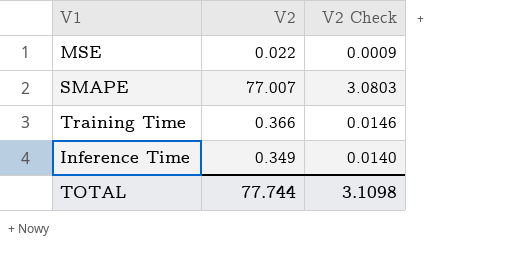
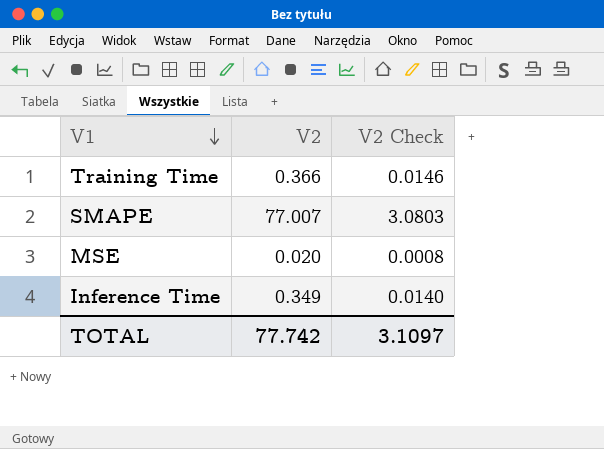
row order: none -> V1 descending
MSE | V2: 0.022 -> 0.020
MSE | V2 Check: 0.0009 -> 0.0008
TOTAL | V2: 77.744 -> 77.742
TOTAL | V2 Check: 3.1098 -> 3.1097

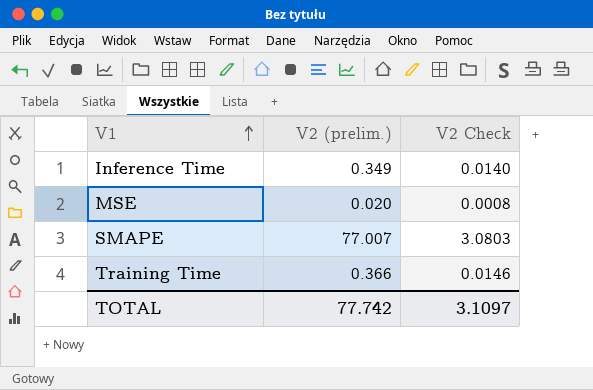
row order: V1 descending -> V1 ascending
column name: V2 -> V2 (prelim.)

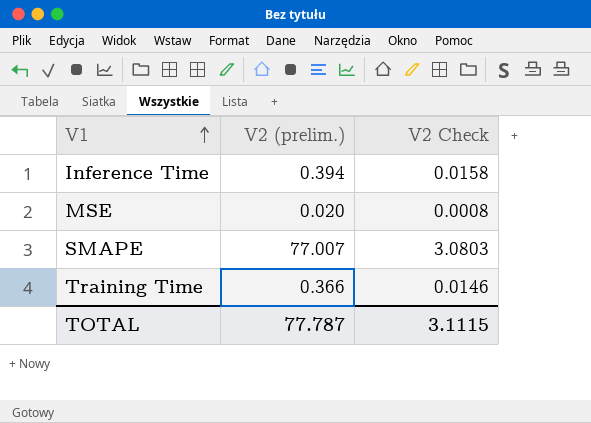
Inference Time | V2 (prelim.): 0.349 -> 0.394
Inference Time | V2 Check: 0.0140 -> 0.0158
TOTAL | V2 (prelim.): 77.742 -> 77.787
TOTAL | V2 Check: 3.1097 -> 3.1115

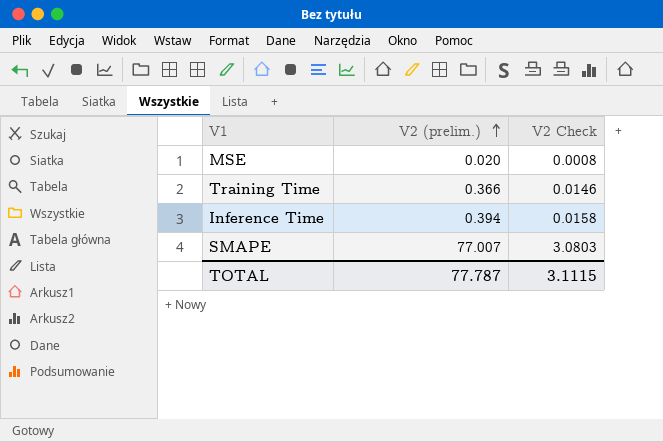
row order: V1 ascending -> V2 (prelim.) ascending

